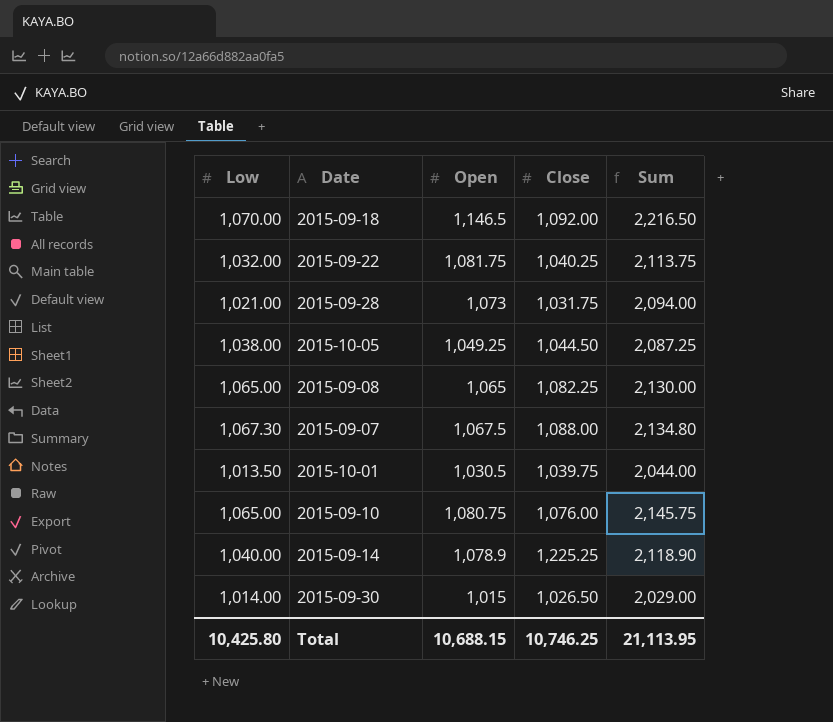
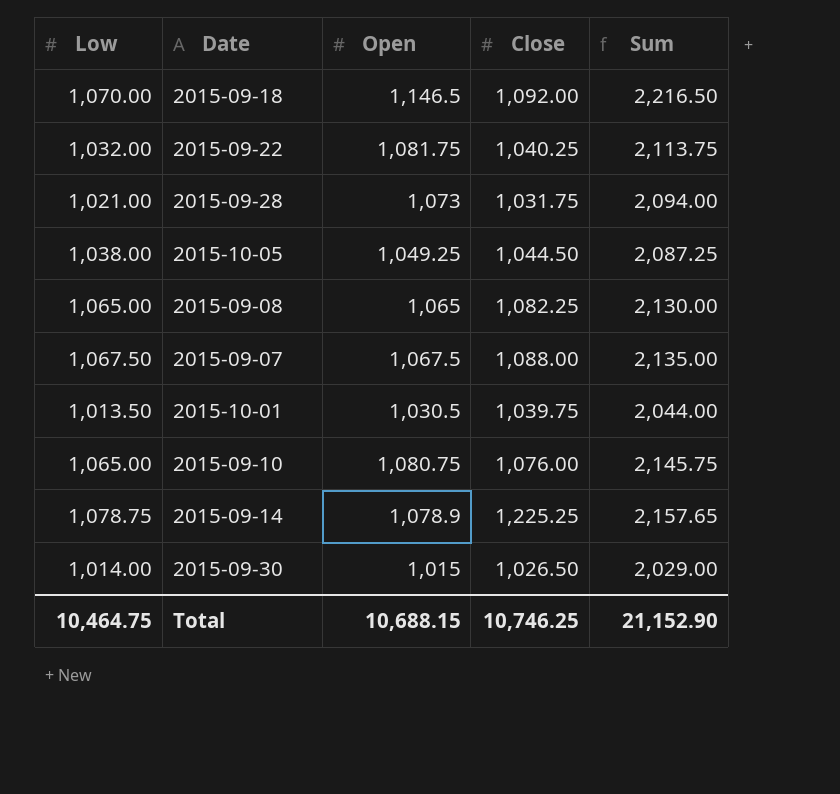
2015-09-07 | Low: 1,067.30 -> 1,067.50
2015-09-07 | Sum: 2,134.80 -> 2,135.00
2015-09-14 | Low: 1,040.00 -> 1,078.75
2015-09-14 | Sum: 2,118.90 -> 2,157.65
Total | Low: 10,425.80 -> 10,464.75
Total | Sum: 21,113.95 -> 21,152.90

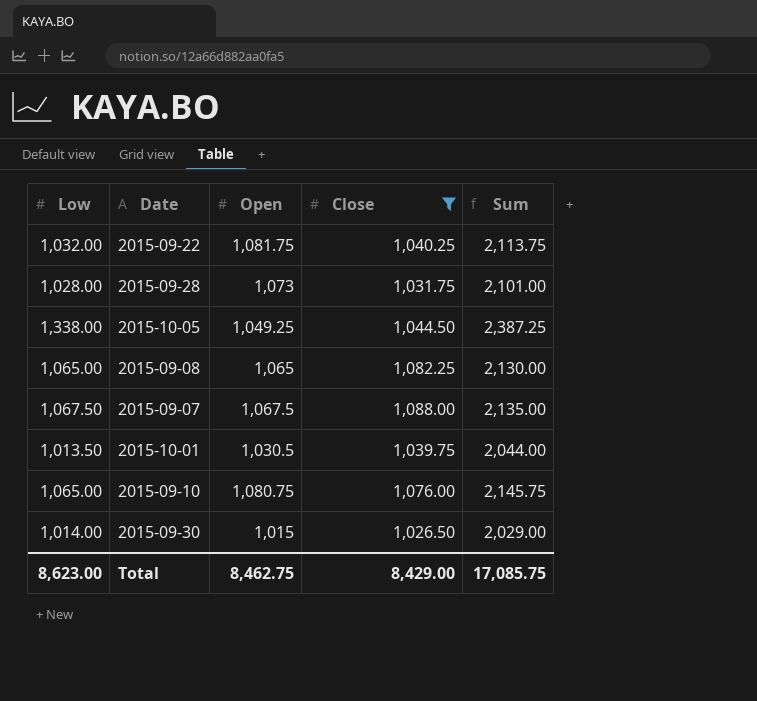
filter: none -> Close <= 1,088.00
2015-09-28 | Low: 1,021.00 -> 1,028.00
2015-09-28 | Sum: 2,094.00 -> 2,101.00
2015-10-05 | Low: 1,038.00 -> 1,338.00
2015-10-05 | Sum: 2,087.25 -> 2,387.25
Total | Low: 10,464.75 -> 8,623.00
Total | Open: 10,688.15 -> 8,462.75
Total | Close: 10,746.25 -> 8,429.00
Total | Sum: 21,152.90 -> 17,085.75

